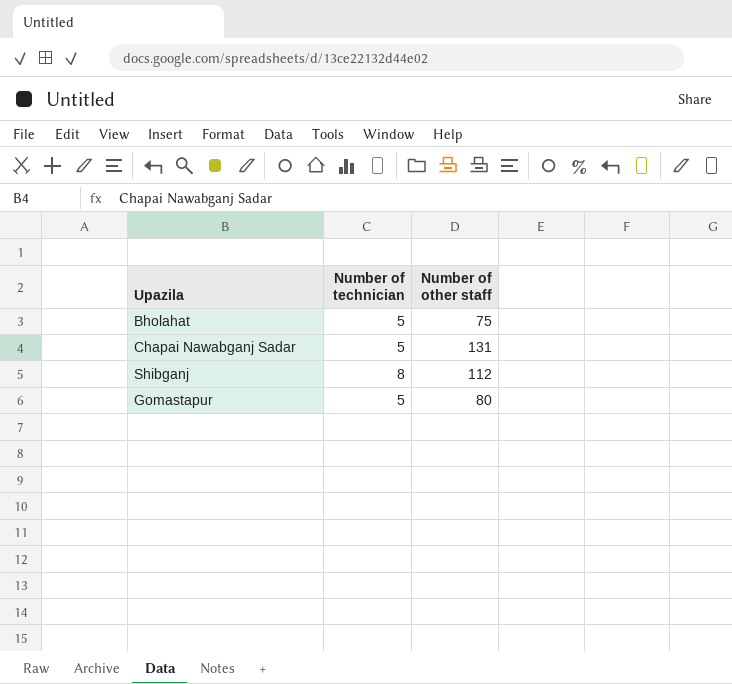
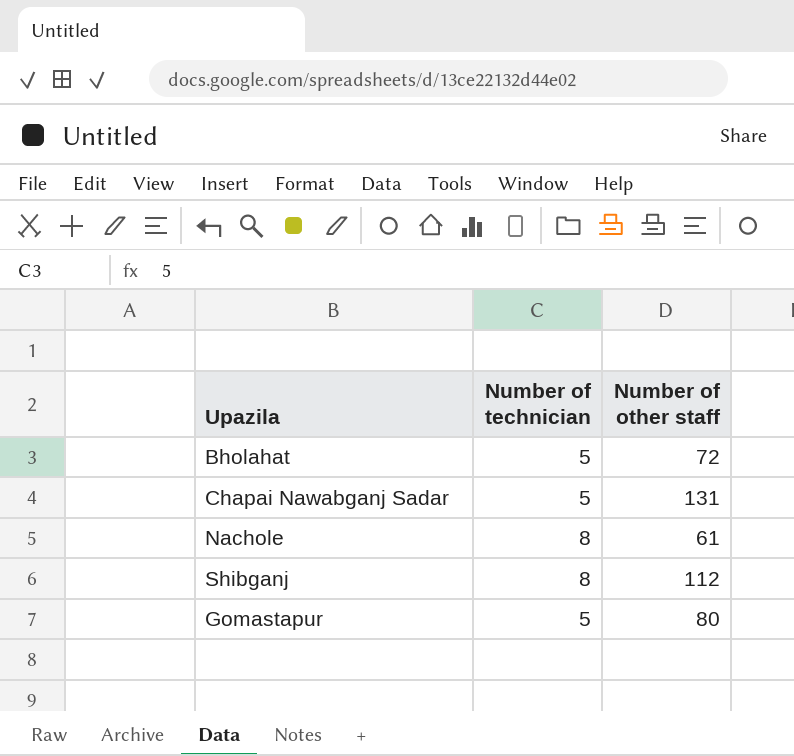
Bholahat | Number of other staff: 75 -> 72
row Nachole: none -> 8 | 61

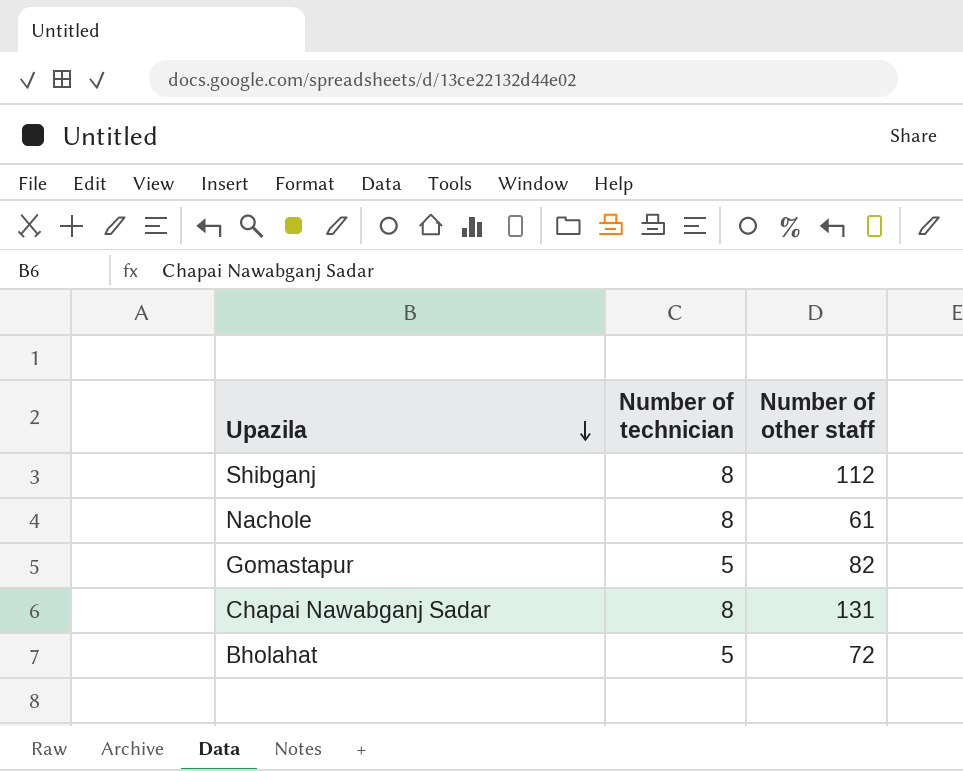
row order: none -> Upazila descending
Gomastapur | Number of other staff: 80 -> 82
Chapai Nawabganj Sadar | Number of technician: 5 -> 8

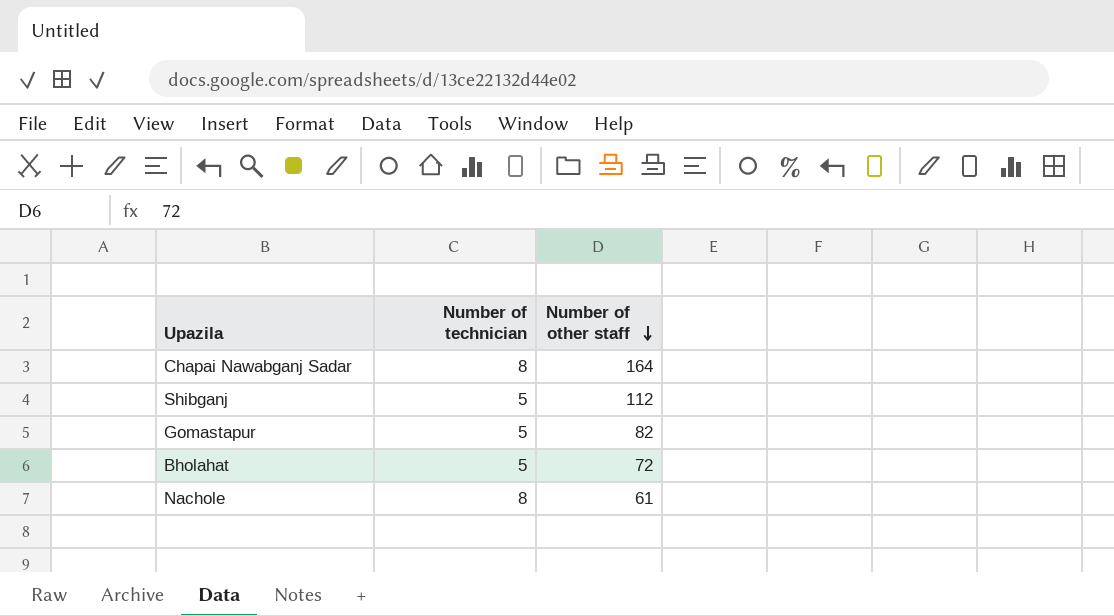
row order: Upazila descending -> Number of other staff descending
Chapai Nawabganj Sadar | Number of other staff: 131 -> 164
Shibganj | Number of technician: 8 -> 5

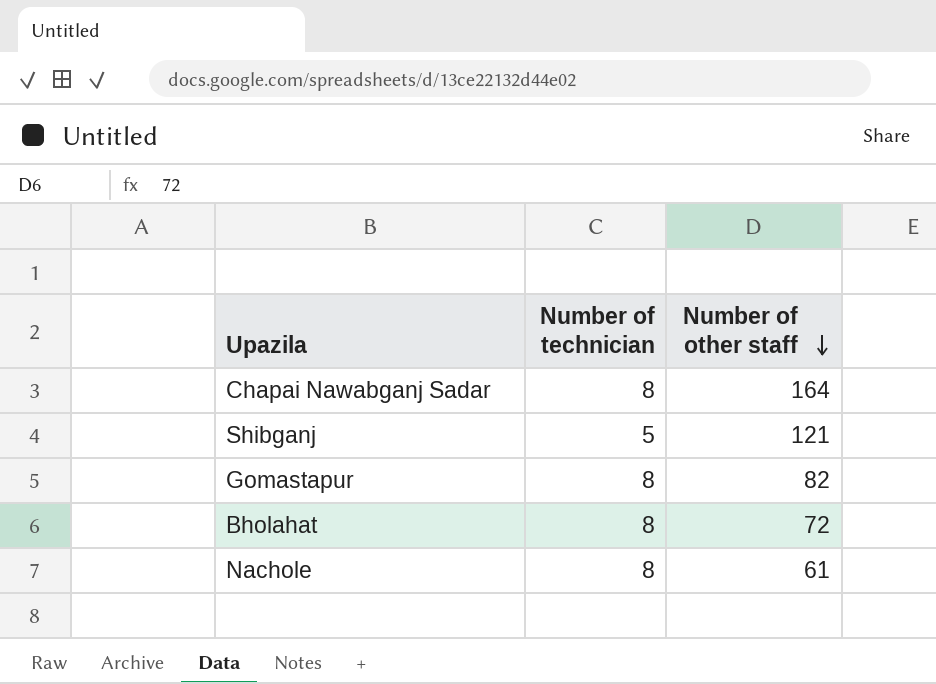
Shibganj | Number of other staff: 112 -> 121
Gomastapur | Number of technician: 5 -> 8
Bholahat | Number of technician: 5 -> 8

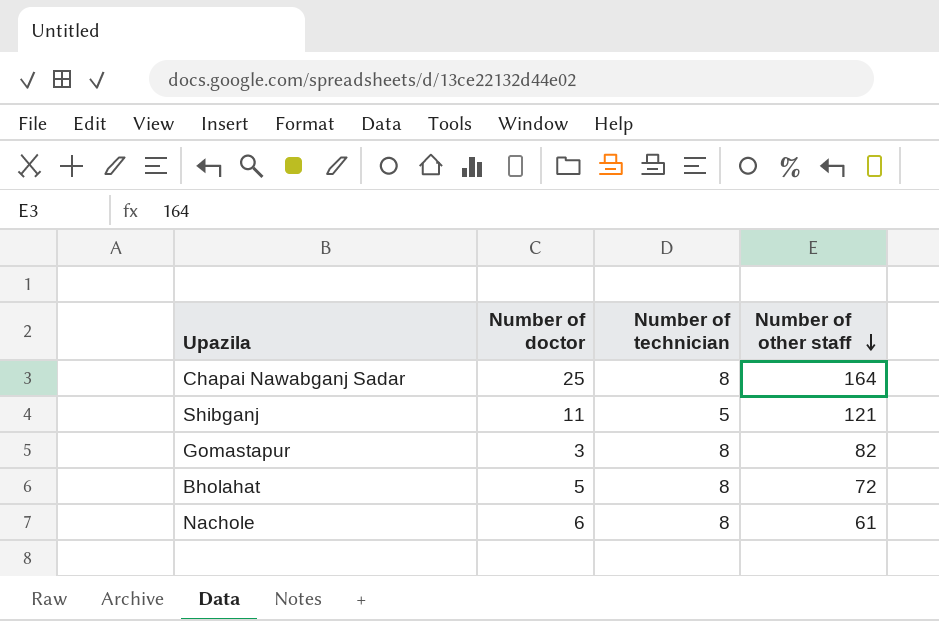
column Number of doctor | position: none -> 2

